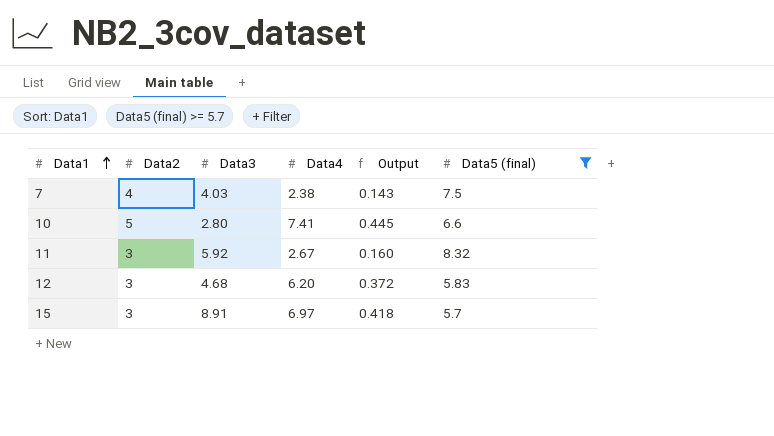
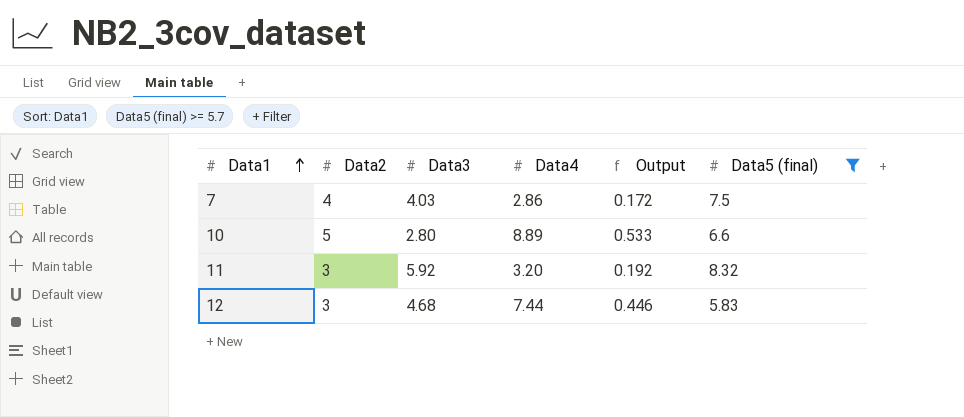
row 15: 3 | 8.91 | 6.97 | 0.418 | 5.7 -> none
7 | Data4: 2.38 -> 2.86
7 | Output: 0.143 -> 0.172
10 | Data4: 7.41 -> 8.89
10 | Output: 0.445 -> 0.533
11 | Data4: 2.67 -> 3.20
11 | Output: 0.160 -> 0.192
12 | Data4: 6.20 -> 7.44
12 | Output: 0.372 -> 0.446

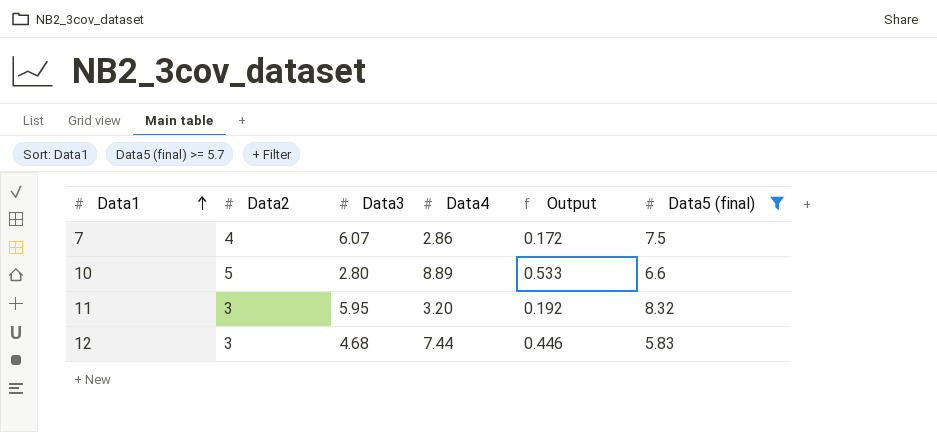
7 | Data3: 4.03 -> 6.07
11 | Data3: 5.92 -> 5.95

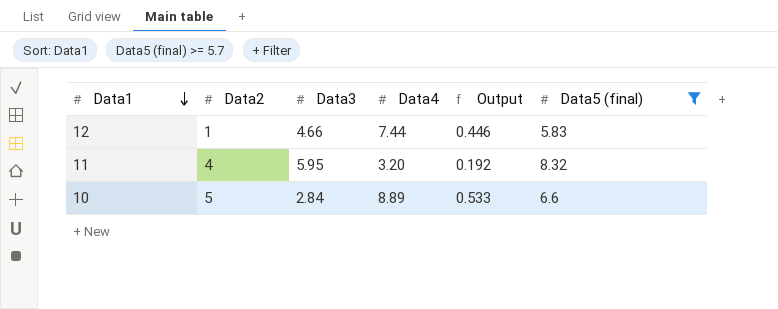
row order: Data1 ascending -> Data1 descending
row 7: 4 | 6.07 | 2.86 | 0.172 | 7.5 -> none
12 | Data2: 3 -> 1
12 | Data3: 4.68 -> 4.66
11 | Data2: 3 -> 4
10 | Data3: 2.80 -> 2.84

